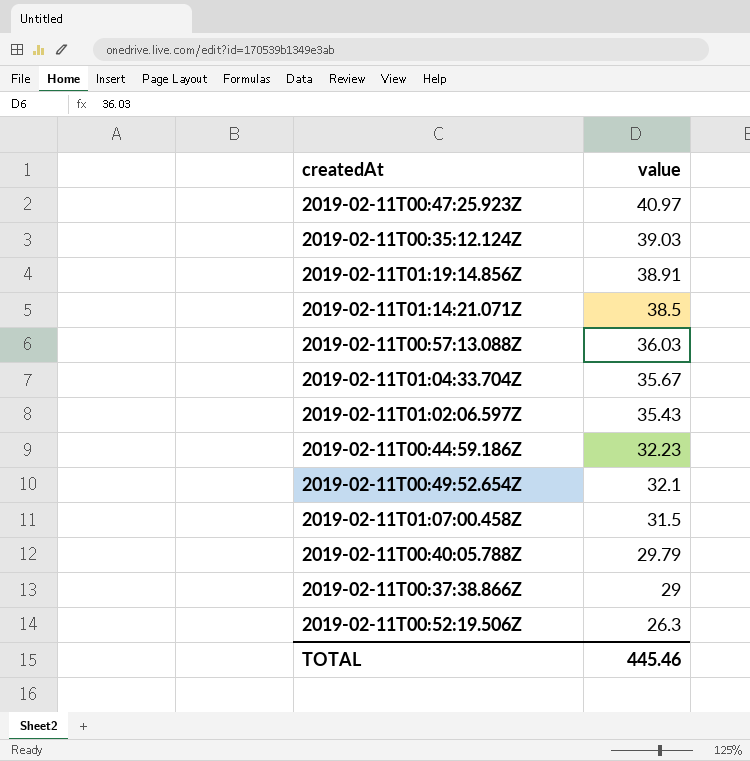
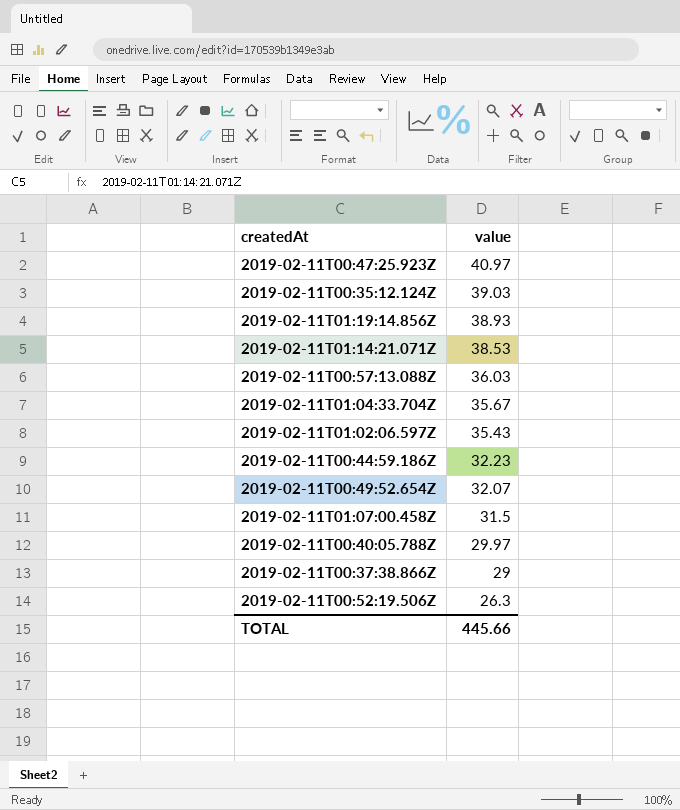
2019-02-11T01:19:14.856Z | value: 38.91 -> 38.93
2019-02-11T01:14:21.071Z | value: 38.5 -> 38.53
2019-02-11T00:49:52.654Z | value: 32.1 -> 32.07
2019-02-11T00:40:05.788Z | value: 29.79 -> 29.97
TOTAL | value: 445.46 -> 445.66

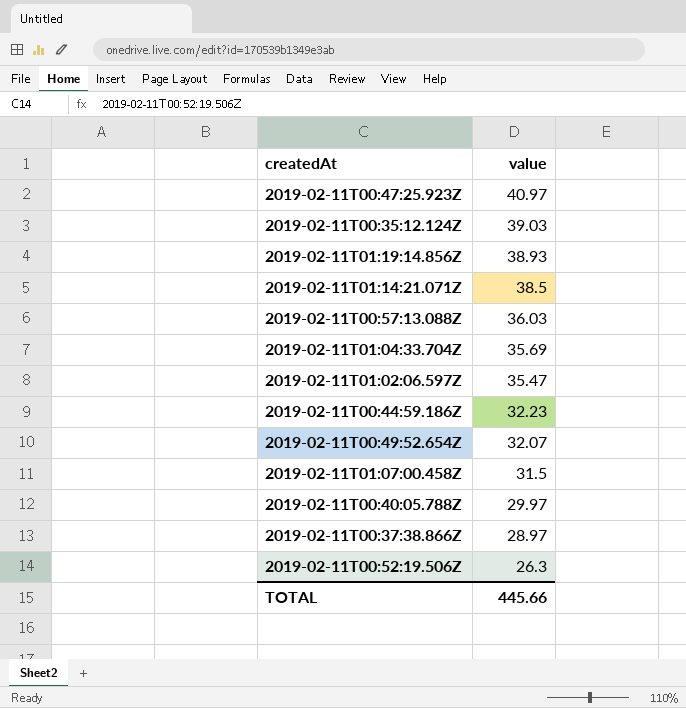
2019-02-11T01:14:21.071Z | value: 38.53 -> 38.5
2019-02-11T01:04:33.704Z | value: 35.67 -> 35.69
2019-02-11T01:02:06.597Z | value: 35.43 -> 35.47
2019-02-11T00:37:38.866Z | value: 29 -> 28.97

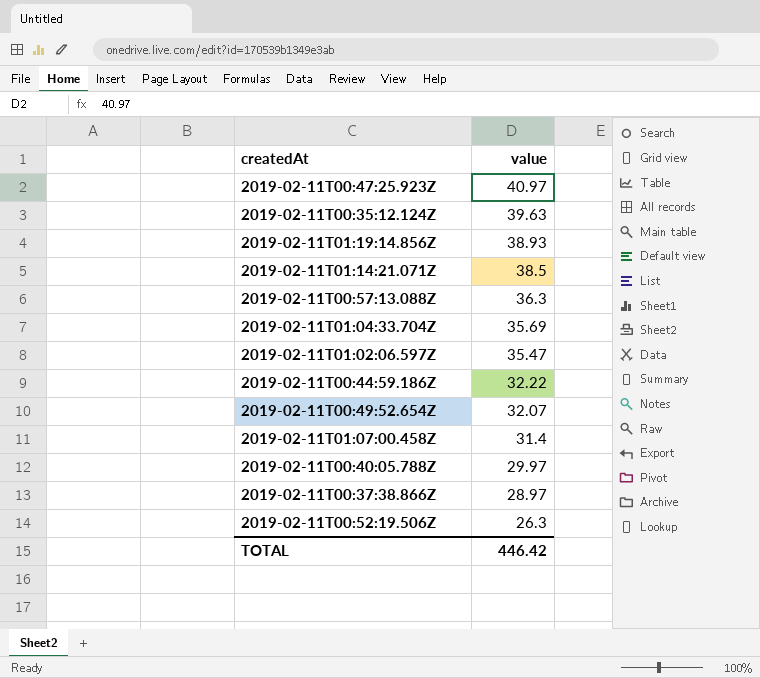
2019-02-11T00:35:12.124Z | value: 39.03 -> 39.63
2019-02-11T00:57:13.088Z | value: 36.03 -> 36.3
2019-02-11T00:44:59.186Z | value: 32.23 -> 32.22
2019-02-11T01:07:00.458Z | value: 31.5 -> 31.4
TOTAL | value: 445.66 -> 446.42

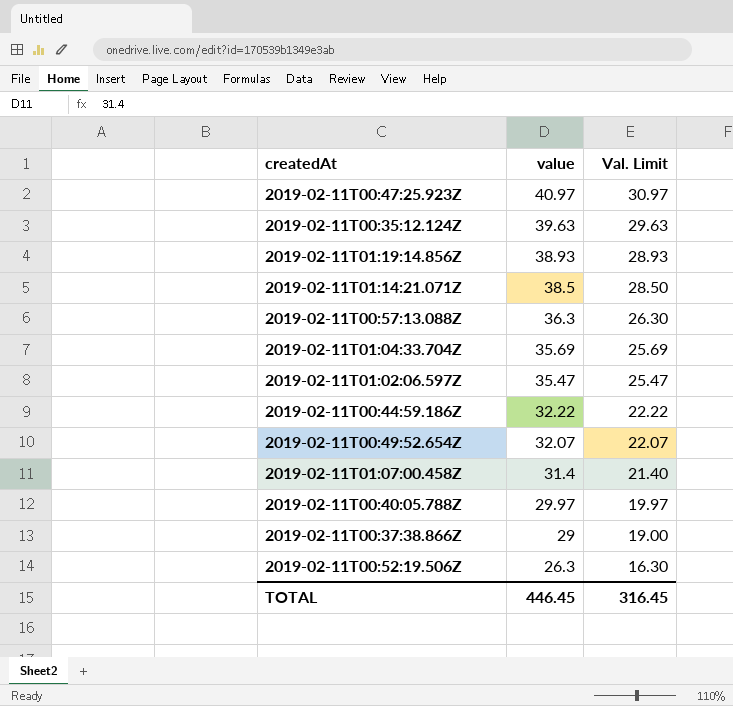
column Val. Limit | formula: none -> [value] - 10
2019-02-11T00:37:38.866Z | value: 28.97 -> 29
TOTAL | value: 446.42 -> 446.45

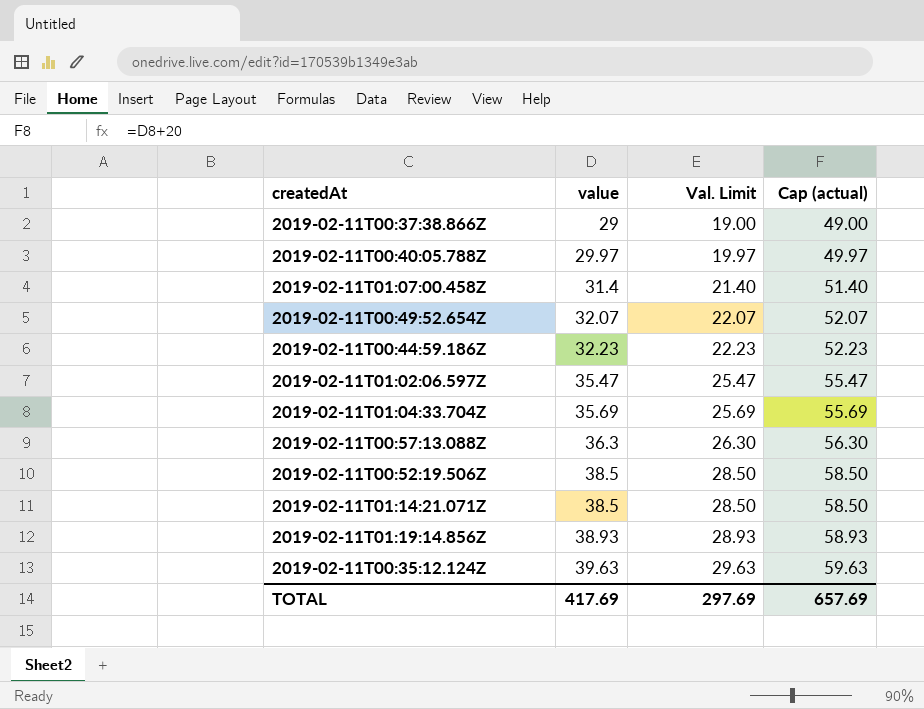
row order: value descending -> value ascending
column Cap (actual) | formula: none -> [value] + 20
row 2019-02-11T00:47:25.923Z: 40.97 | 30.97 -> none
2019-02-11T00:44:59.186Z | value: 32.22 -> 32.23
2019-02-11T00:44:59.186Z | Val. Limit: 22.22 -> 22.23
2019-02-11T00:52:19.506Z | value: 26.3 -> 38.5
2019-02-11T00:52:19.506Z | Val. Limit: 16.30 -> 28.50
TOTAL | value: 446.45 -> 417.69
TOTAL | Val. Limit: 316.45 -> 297.69

